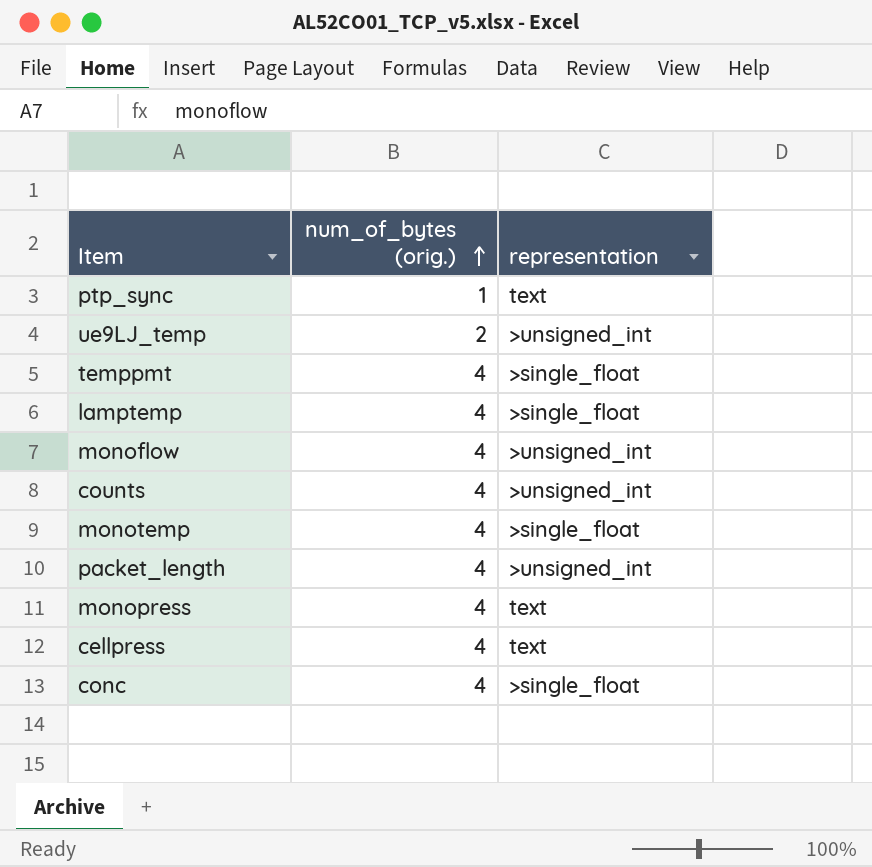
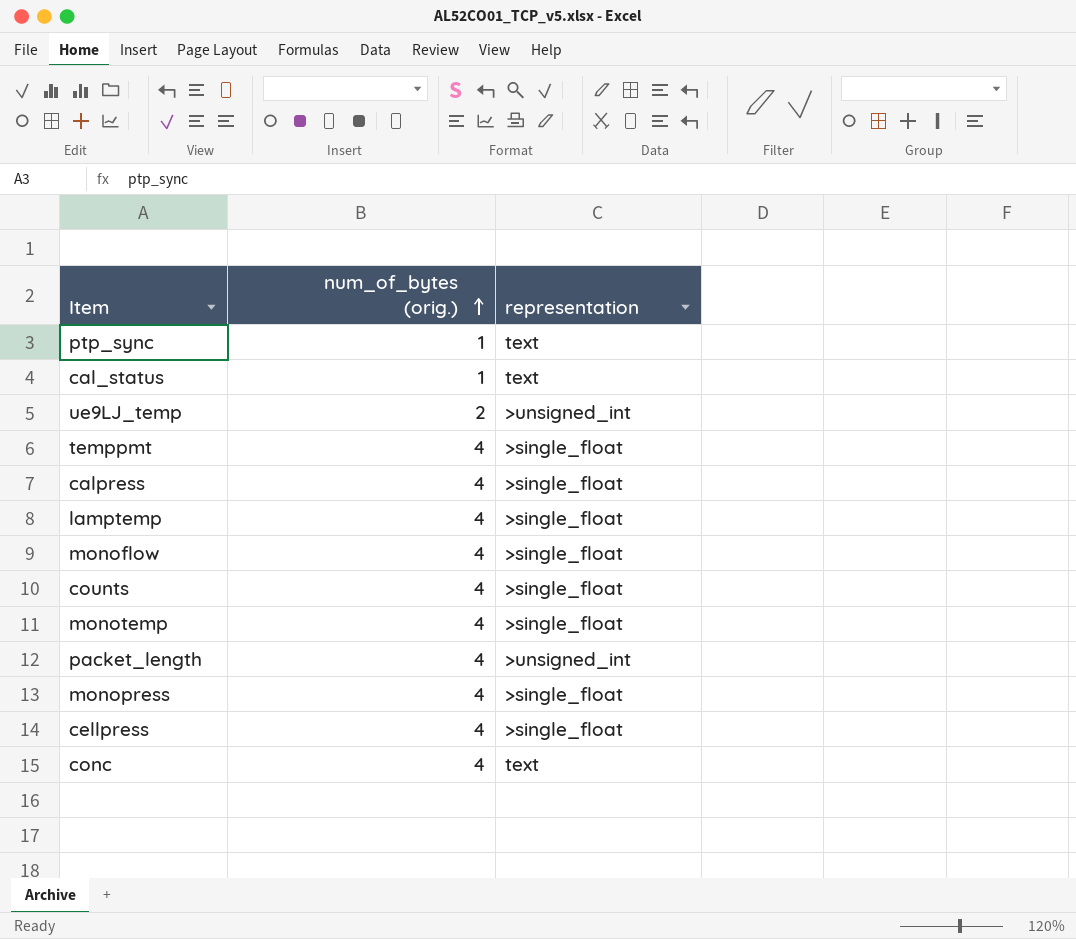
row cal_status: none -> 1 | text
row calpress: none -> 4 | >single_float
monoflow | representation: >unsigned_int -> >single_float
counts | representation: >unsigned_int -> >single_float
monopress | representation: text -> >single_float
cellpress | representation: text -> >single_float
conc | representation: >single_float -> text

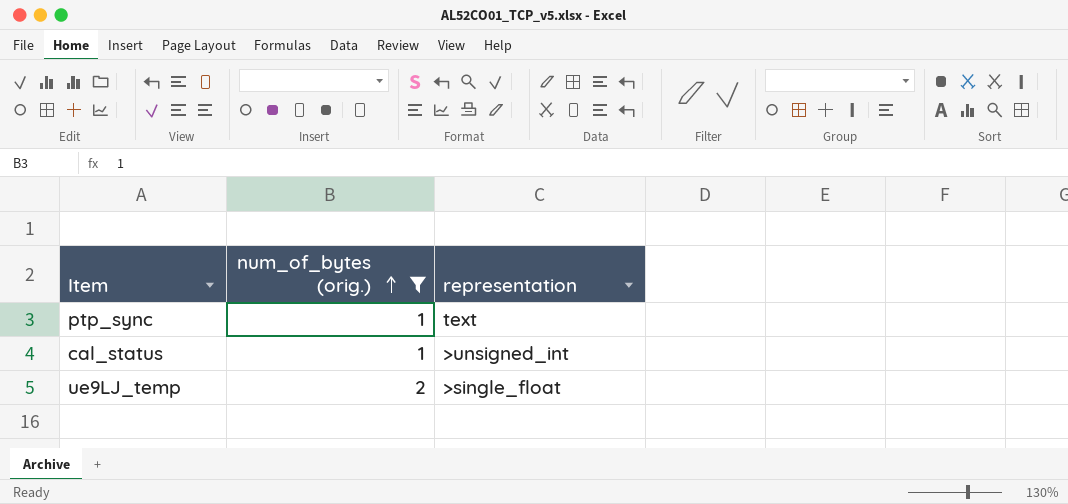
filter: none -> num_of_bytes (orig.) != 4
cal_status | representation: text -> >unsigned_int
ue9LJ_temp | representation: >unsigned_int -> >single_float

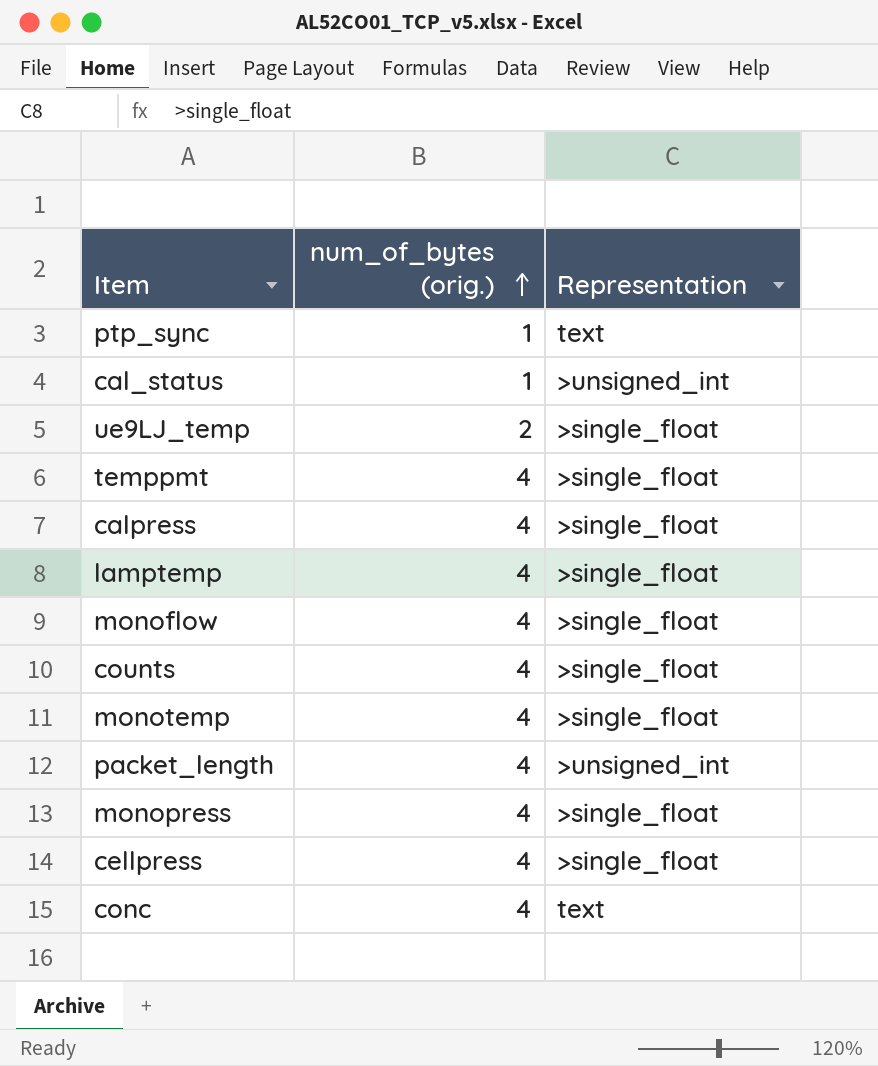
filter: num_of_bytes (orig.) != 4 -> none
column name: representation -> Representation

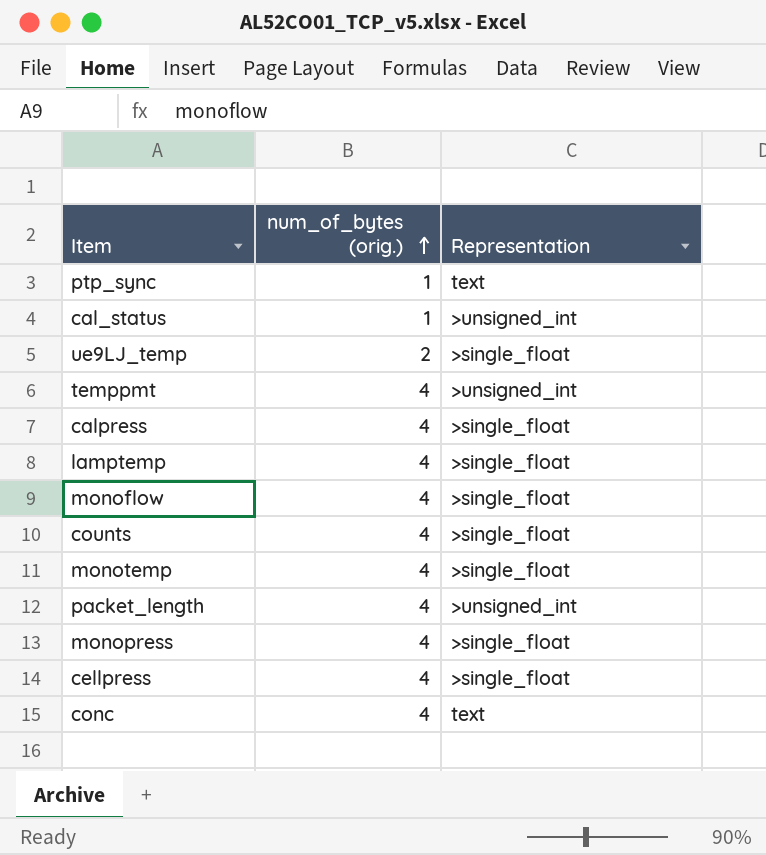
temppmt | Representation: >single_float -> >unsigned_int

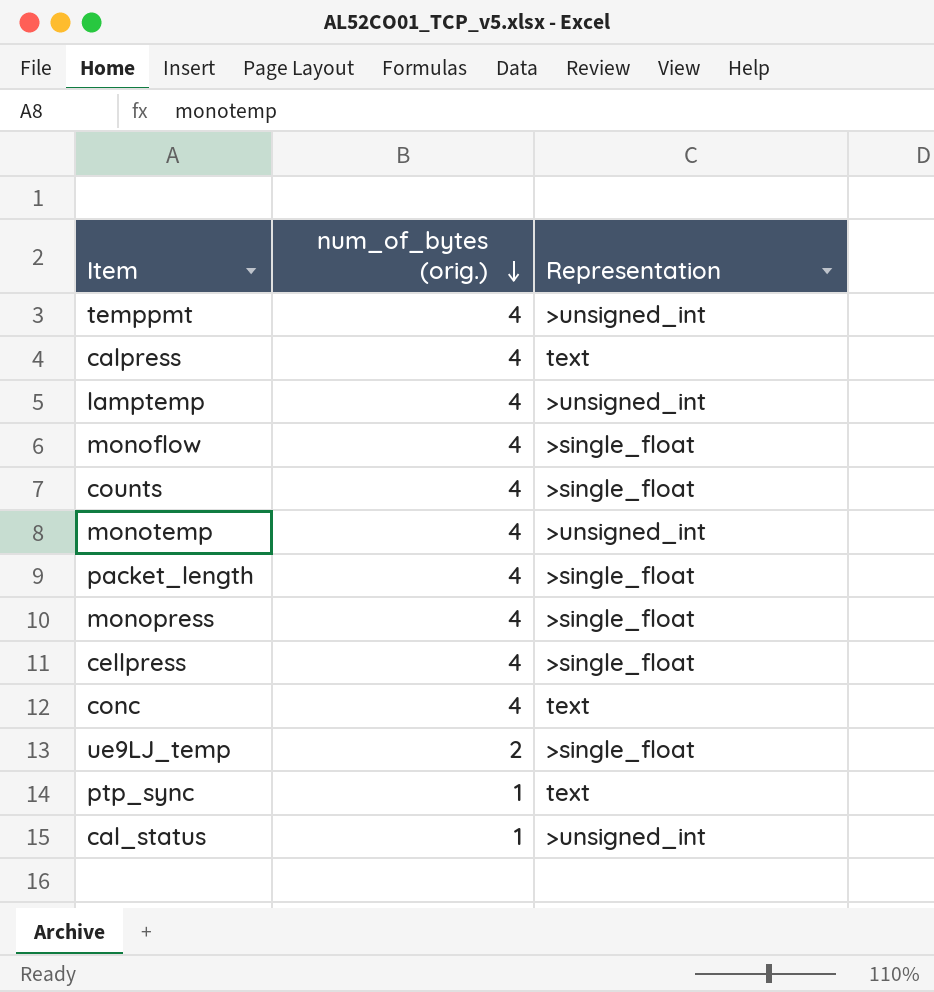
row order: num_of_bytes (orig.) ascending -> num_of_bytes (orig.) descending
calpress | Representation: >single_float -> text
lamptemp | Representation: >single_float -> >unsigned_int
monotemp | Representation: >single_float -> >unsigned_int
packet_length | Representation: >unsigned_int -> >single_float

